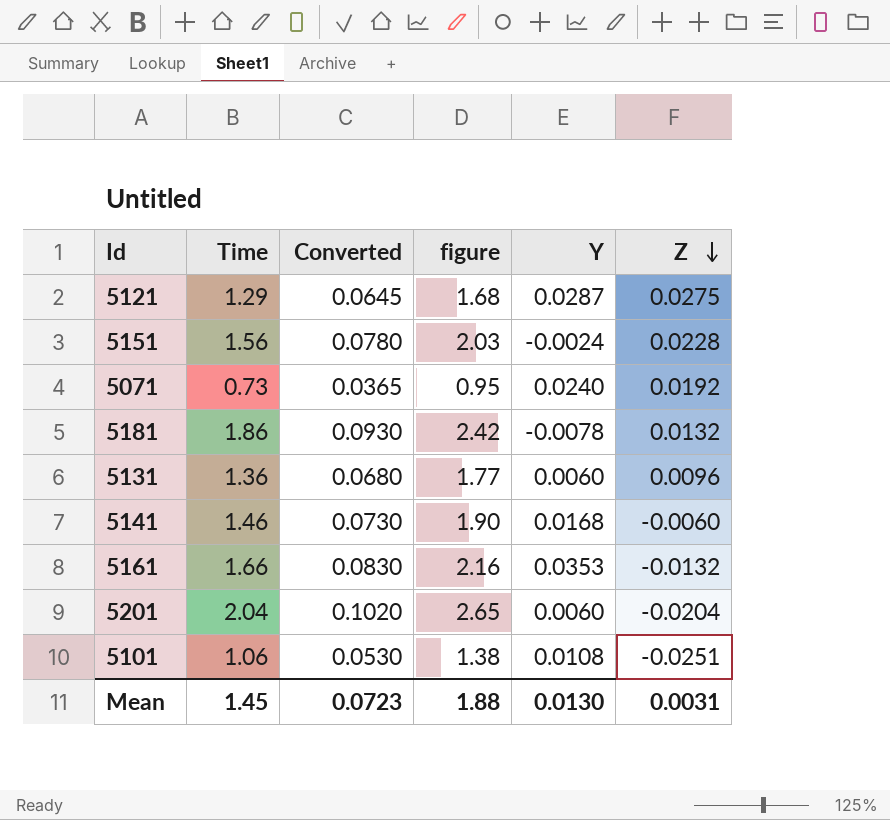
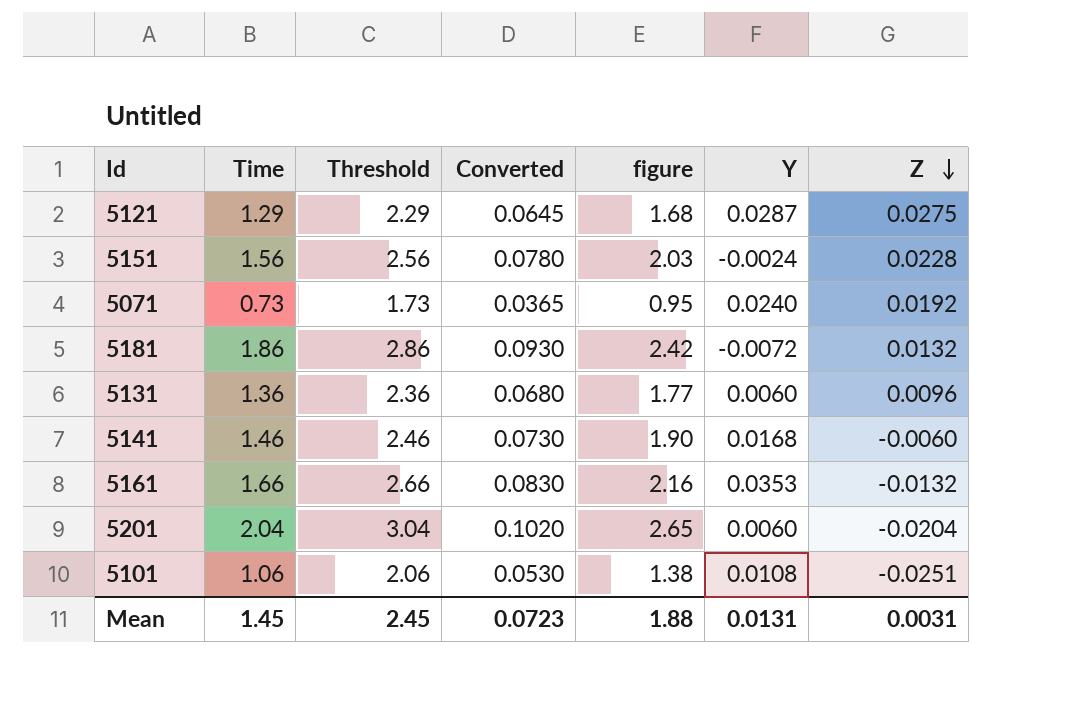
column Threshold | formula: none -> [Time] + 1
5181 | Y: -0.0078 -> -0.0072
Mean | Y: 0.0130 -> 0.0131

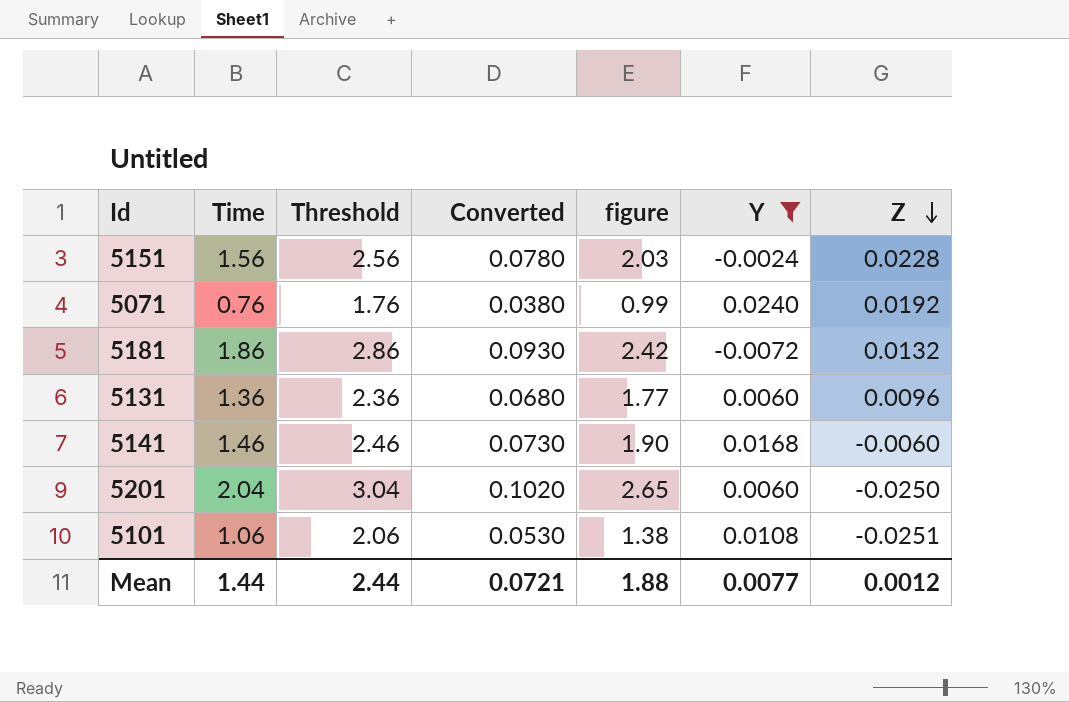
filter: none -> Y <= 0.0240
5071 | Time: 0.73 -> 0.76
5071 | Threshold: 1.73 -> 1.76
5071 | Converted: 0.0365 -> 0.0380
5071 | figure: 0.95 -> 0.99
5201 | Z: -0.0204 -> -0.0250
Mean | Time: 1.45 -> 1.44
Mean | Threshold: 2.45 -> 2.44
Mean | Converted: 0.0723 -> 0.0721
Mean | Y: 0.0131 -> 0.0077
Mean | Z: 0.0031 -> 0.0012

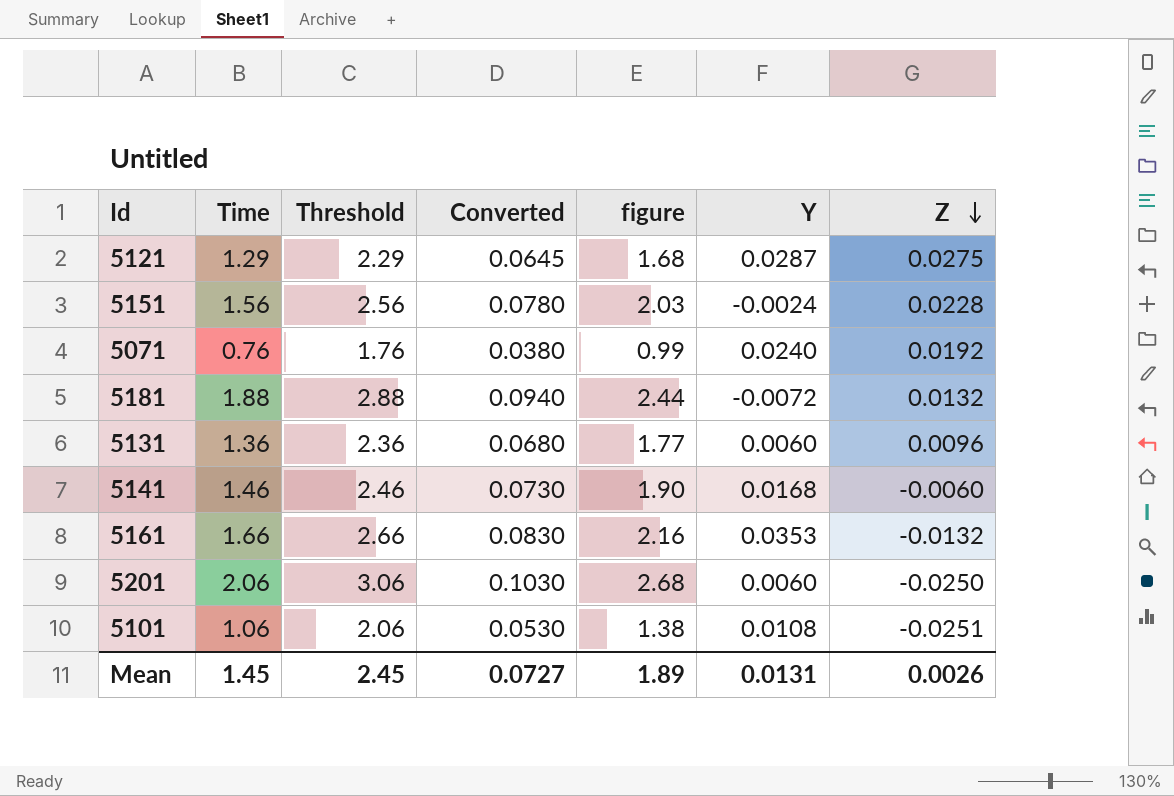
filter: Y <= 0.0240 -> none
5181 | Time: 1.86 -> 1.88
5181 | Threshold: 2.86 -> 2.88
5181 | Converted: 0.0930 -> 0.0940
5181 | figure: 2.42 -> 2.44
5201 | Time: 2.04 -> 2.06
5201 | Threshold: 3.04 -> 3.06
5201 | Converted: 0.1020 -> 0.1030
5201 | figure: 2.65 -> 2.68
Mean | Time: 1.44 -> 1.45
Mean | Threshold: 2.44 -> 2.45
Mean | Converted: 0.0721 -> 0.0727
Mean | figure: 1.88 -> 1.89
Mean | Y: 0.0077 -> 0.0131
Mean | Z: 0.0012 -> 0.0026

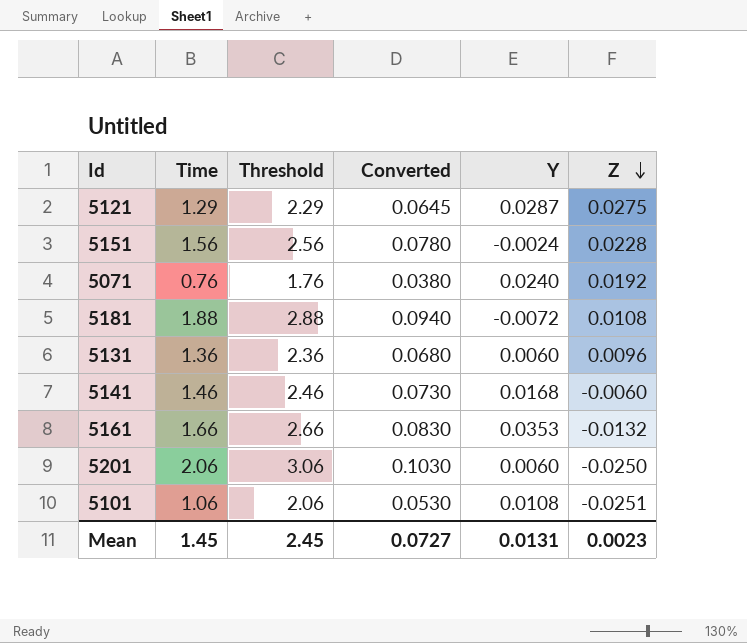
column figure | formula: [Time] * 1.3 -> none
5181 | Z: 0.0132 -> 0.0108
Mean | Z: 0.0026 -> 0.0023

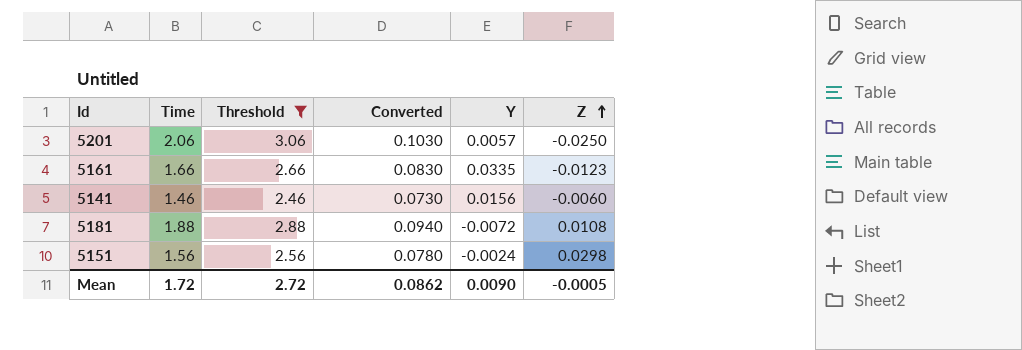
filter: none -> Threshold >= 2.46
row order: Z descending -> Z ascending
5201 | Y: 0.0060 -> 0.0057
5161 | Y: 0.0353 -> 0.0335
5161 | Z: -0.0132 -> -0.0123
5141 | Y: 0.0168 -> 0.0156
5151 | Z: 0.0228 -> 0.0298
Mean | Time: 1.45 -> 1.72
Mean | Threshold: 2.45 -> 2.72
Mean | Converted: 0.0727 -> 0.0862
Mean | Y: 0.0131 -> 0.0090
Mean | Z: 0.0023 -> -0.0005

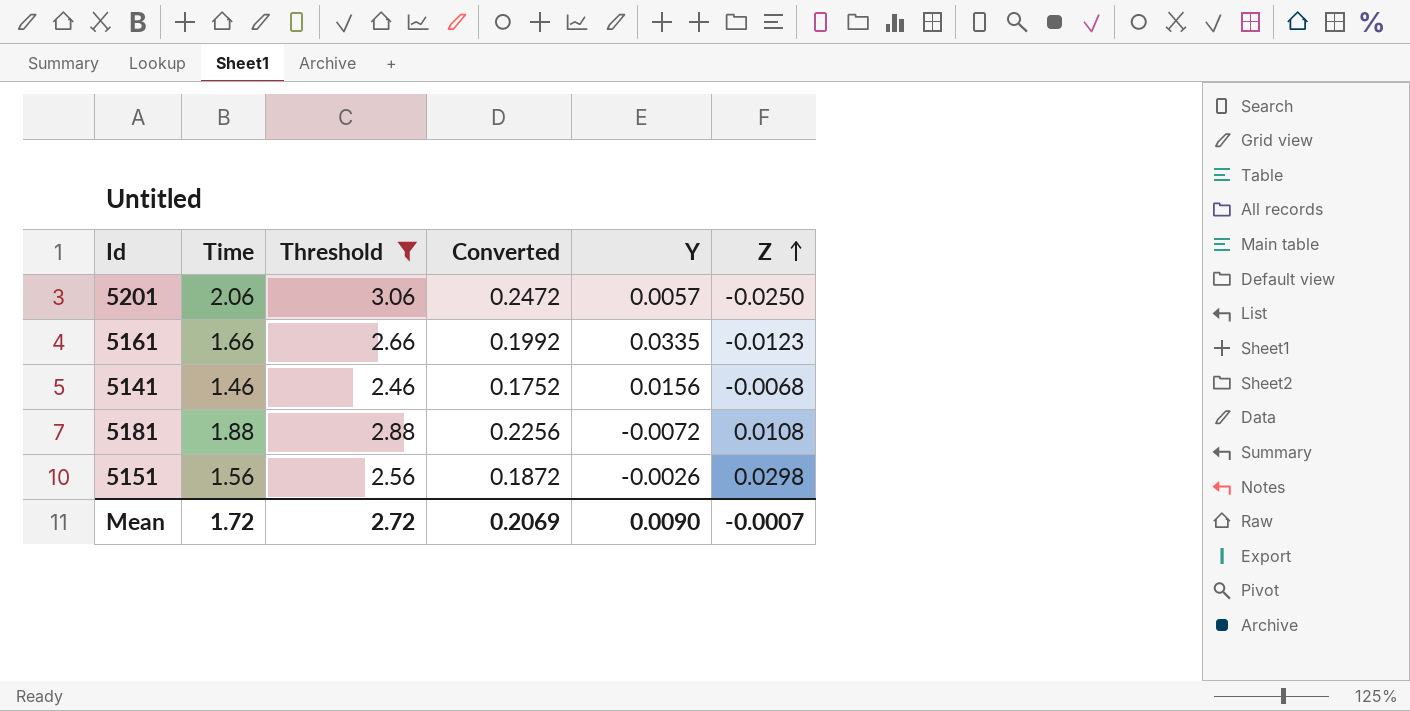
column Converted | formula: [Time] * 0.05 -> [Time] * 0.12
5141 | Z: -0.0060 -> -0.0068
5151 | Y: -0.0024 -> -0.0026
Mean | Converted: 0.0862 -> 0.2069
Mean | Z: -0.0005 -> -0.0007

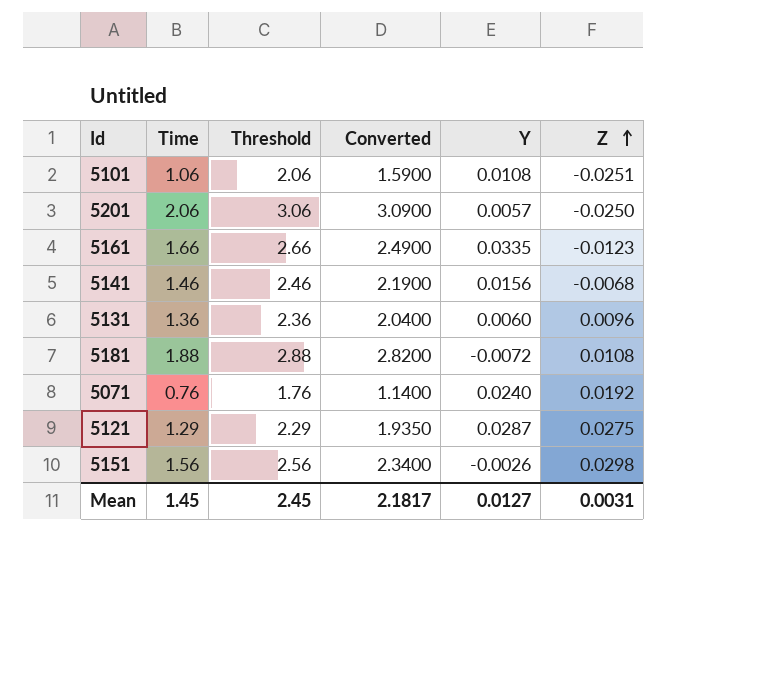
filter: Threshold >= 2.46 -> none
column Converted | formula: [Time] * 0.12 -> [Time] * 1.5
Mean | Time: 1.72 -> 1.45
Mean | Threshold: 2.72 -> 2.45
Mean | Converted: 0.2069 -> 2.1817
Mean | Y: 0.0090 -> 0.0127
Mean | Z: -0.0007 -> 0.0031

